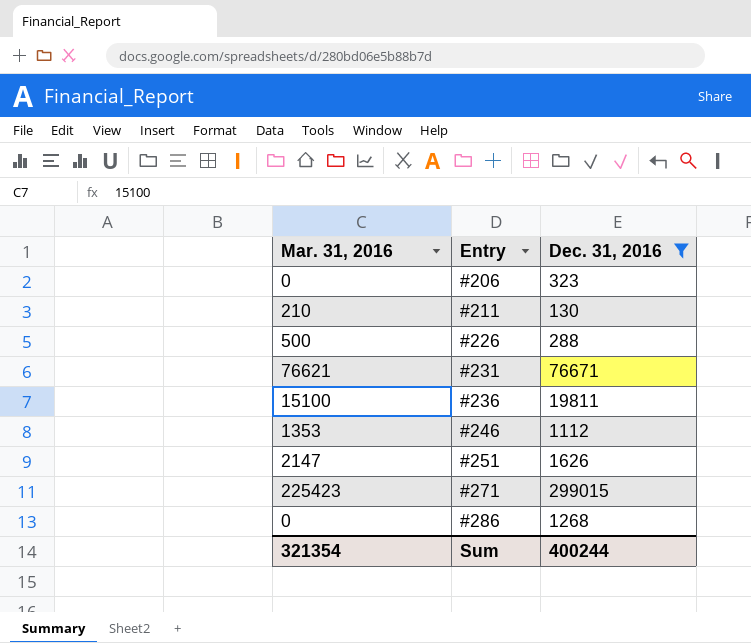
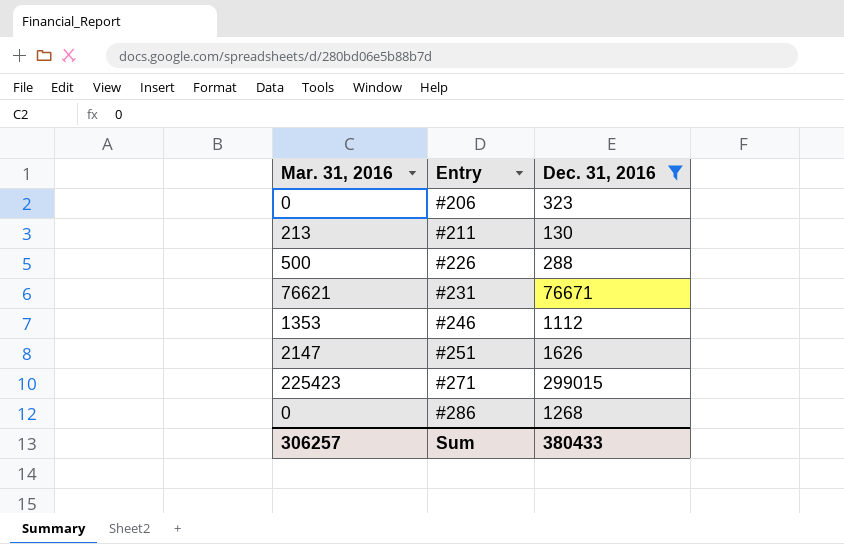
row #236: 15100 | 19811 -> none
#211 | Mar. 31, 2016: 210 -> 213
Sum | Mar. 31, 2016: 321354 -> 306257
Sum | Dec. 31, 2016: 400244 -> 380433

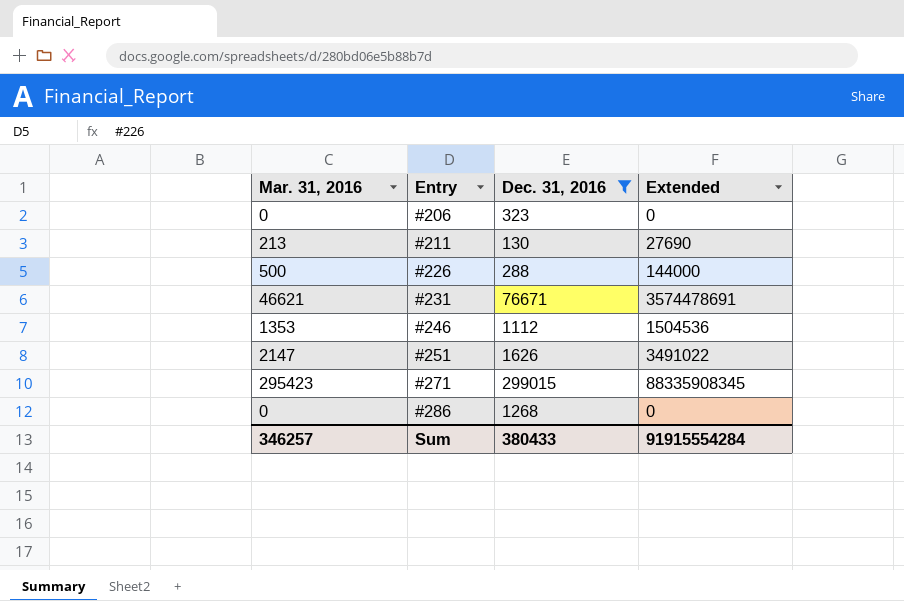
column Extended | formula: none -> [Mar. 31, 2016] * [Dec. 31, 2016]
#231 | Mar. 31, 2016: 76621 -> 46621
#271 | Mar. 31, 2016: 225423 -> 295423
Sum | Mar. 31, 2016: 306257 -> 346257

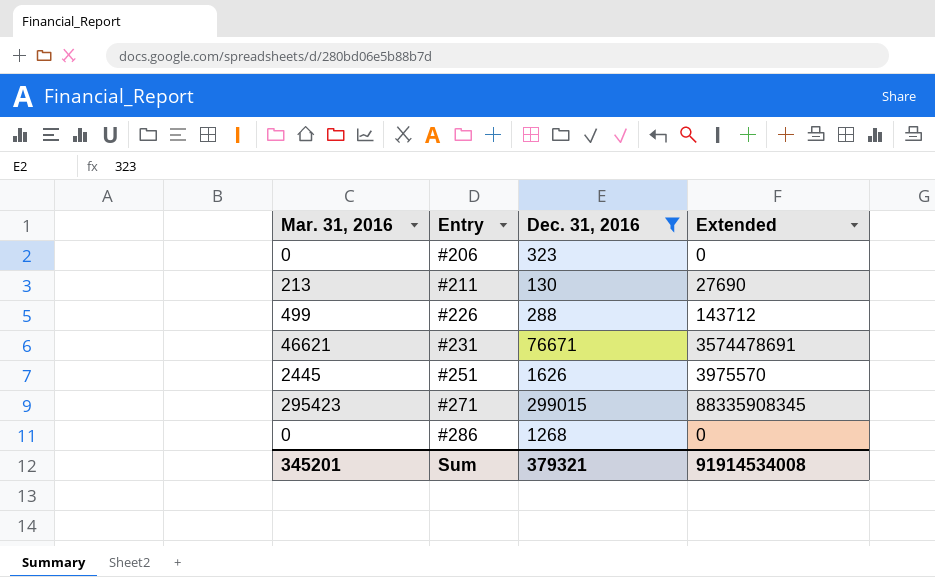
row #246: 1353 | 1112 | 1504536 -> none
#226 | Mar. 31, 2016: 500 -> 499
#226 | Extended: 144000 -> 143712
#251 | Mar. 31, 2016: 2147 -> 2445
#251 | Extended: 3491022 -> 3975570
Sum | Mar. 31, 2016: 346257 -> 345201
Sum | Dec. 31, 2016: 380433 -> 379321
Sum | Extended: 91915554284 -> 91914534008

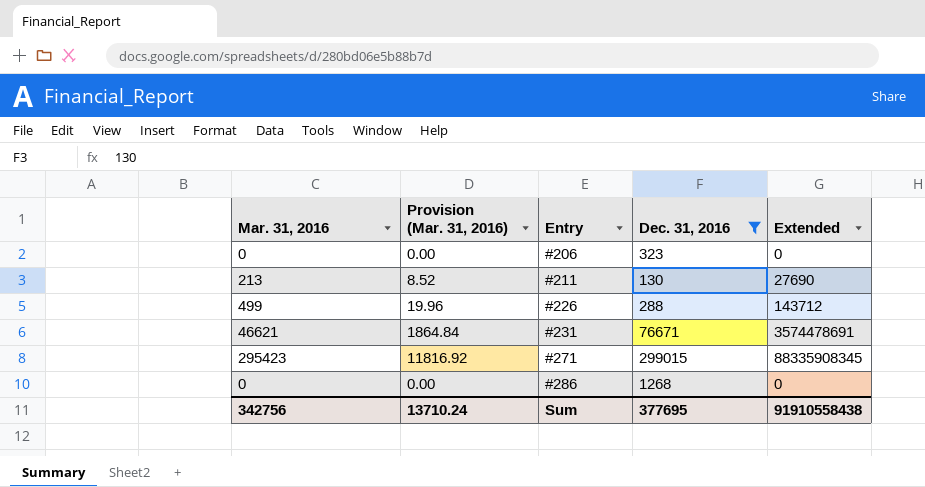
column Provision (Mar. 31, 2016) | formula: none -> [Mar. 31, 2016] * 0.04
row #251: 2445 | 1626 | 3975570 -> none
Sum | Mar. 31, 2016: 345201 -> 342756
Sum | Dec. 31, 2016: 379321 -> 377695
Sum | Extended: 91914534008 -> 91910558438

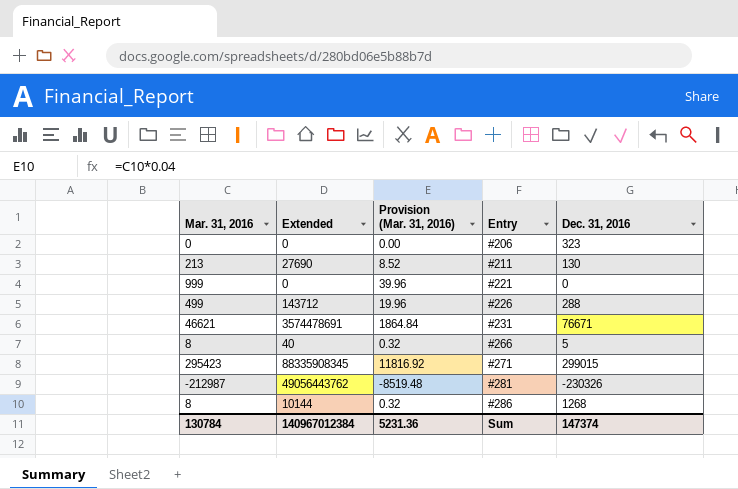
filter: Dec. 31, 2016 >= 130 -> none
column Extended | position: 5 -> 2
#286 | Mar. 31, 2016: 0 -> 8
#286 | Extended: 0 -> 10144
#286 | Provision (Mar. 31, 2016): 0.00 -> 0.32
Sum | Mar. 31, 2016: 342756 -> 130784
Sum | Extended: 91910558438 -> 140967012384
Sum | Provision (Mar. 31, 2016): 13710.24 -> 5231.36
Sum | Dec. 31, 2016: 377695 -> 147374

